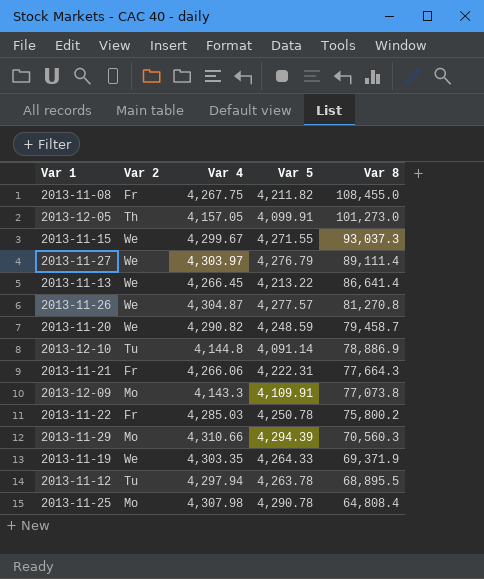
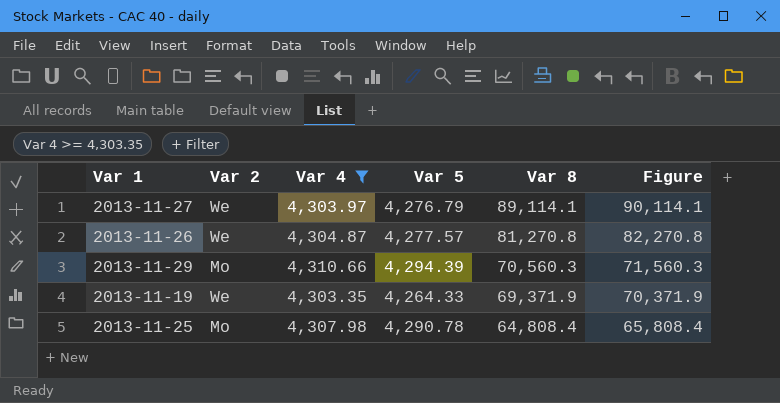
filter: none -> Var 4 >= 4,303.35
column Figure | formula: none -> [Var 8] + 1000
2013-11-27 | Var 8: 89,111.4 -> 89,114.1

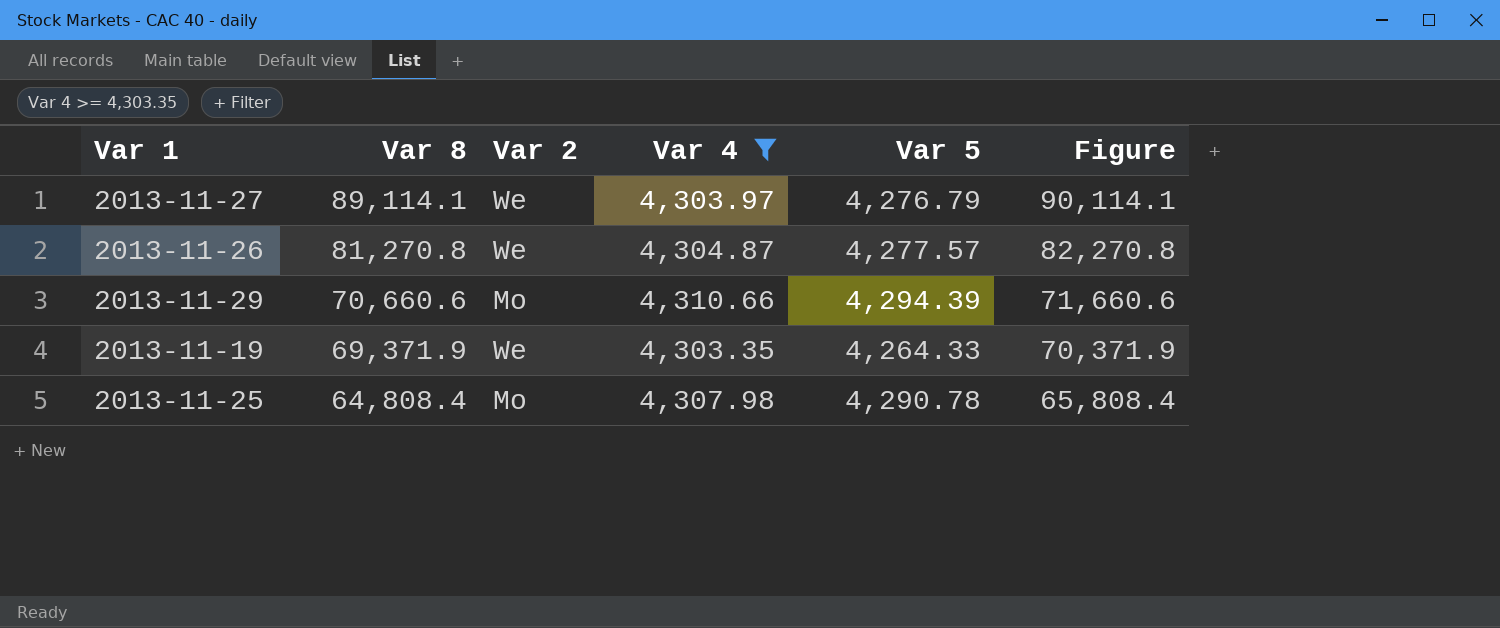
column Var 8 | position: 5 -> 2
2013-11-29 | Var 8: 70,560.3 -> 70,660.6
2013-11-29 | Figure: 71,560.3 -> 71,660.6

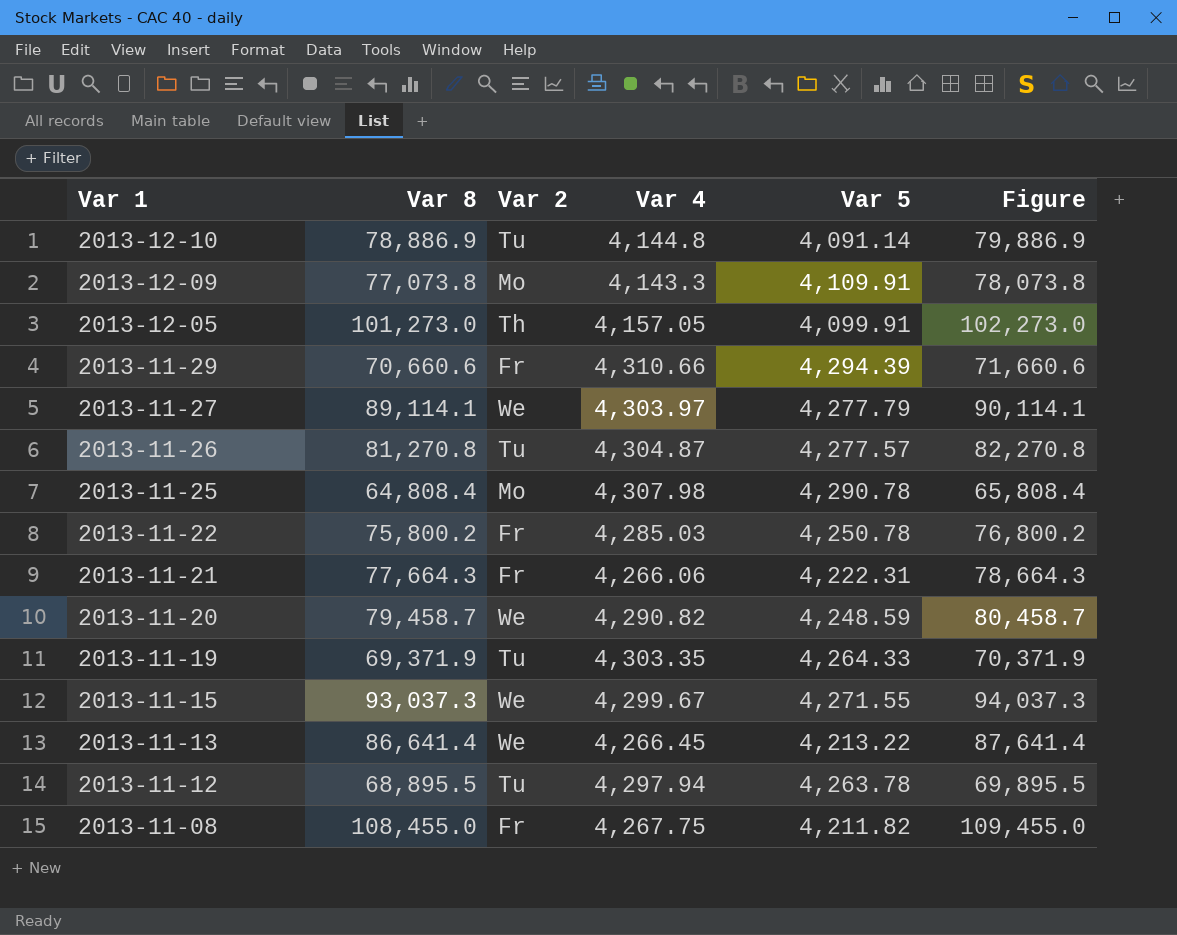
filter: Var 4 >= 4,303.35 -> none
row order: Var 8 descending -> Var 1 descending
2013-11-29 | Var 2: Mo -> Fr
2013-11-27 | Var 5: 4,276.79 -> 4,277.79
2013-11-26 | Var 2: We -> Tu
2013-11-19 | Var 2: We -> Tu

